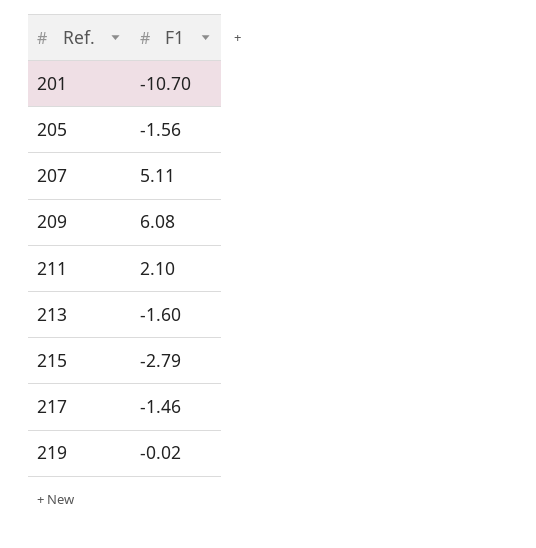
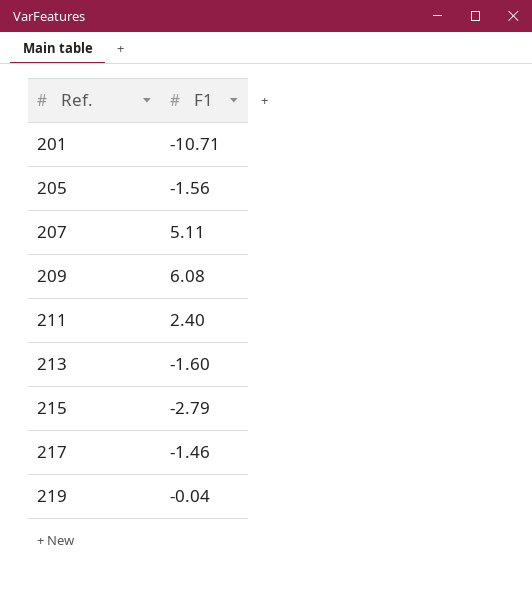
201 | F1: -10.70 -> -10.71
211 | F1: 2.10 -> 2.40
219 | F1: -0.02 -> -0.04

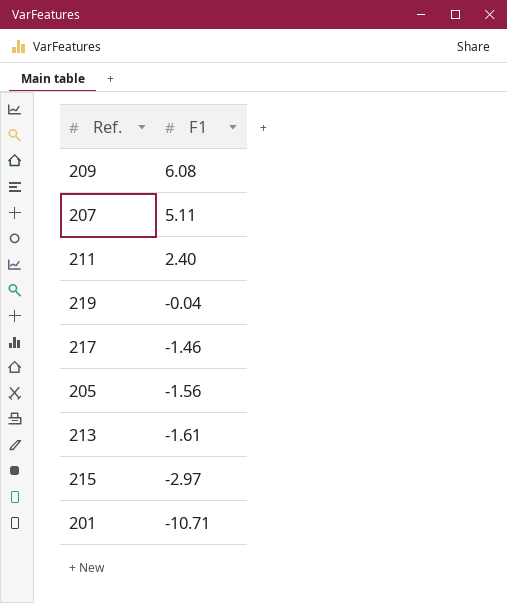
row order: Ref. ascending -> F1 descending
213 | F1: -1.60 -> -1.61
215 | F1: -2.79 -> -2.97

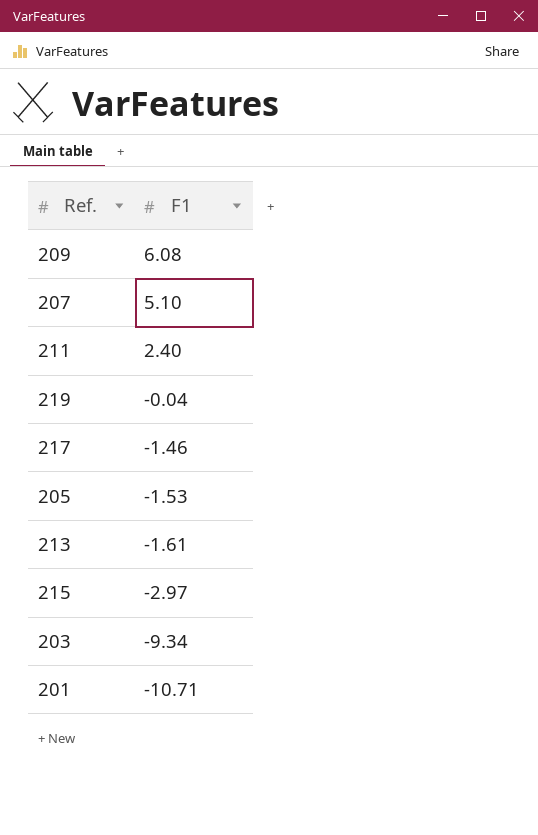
207 | F1: 5.11 -> 5.10
205 | F1: -1.56 -> -1.53
row 203: none -> -9.34

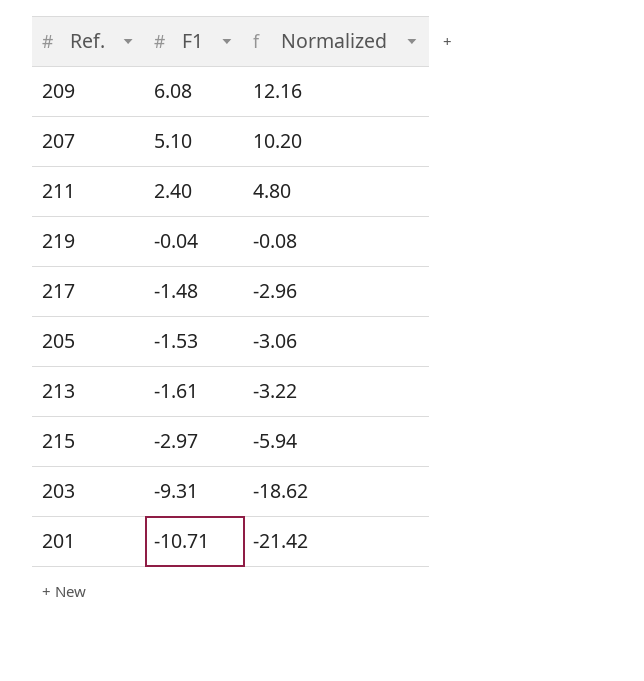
column Normalized | formula: none -> [F1] * 2
217 | F1: -1.46 -> -1.48
203 | F1: -9.34 -> -9.31

